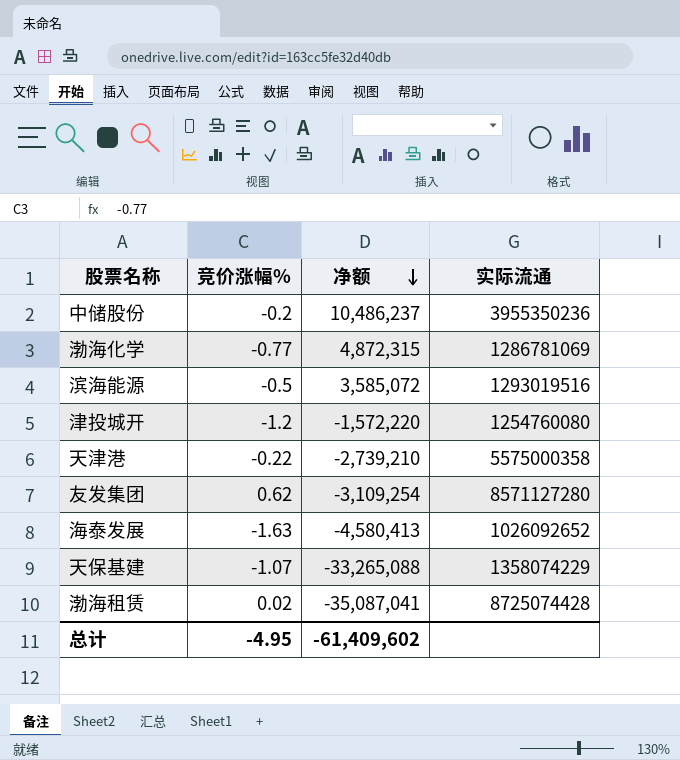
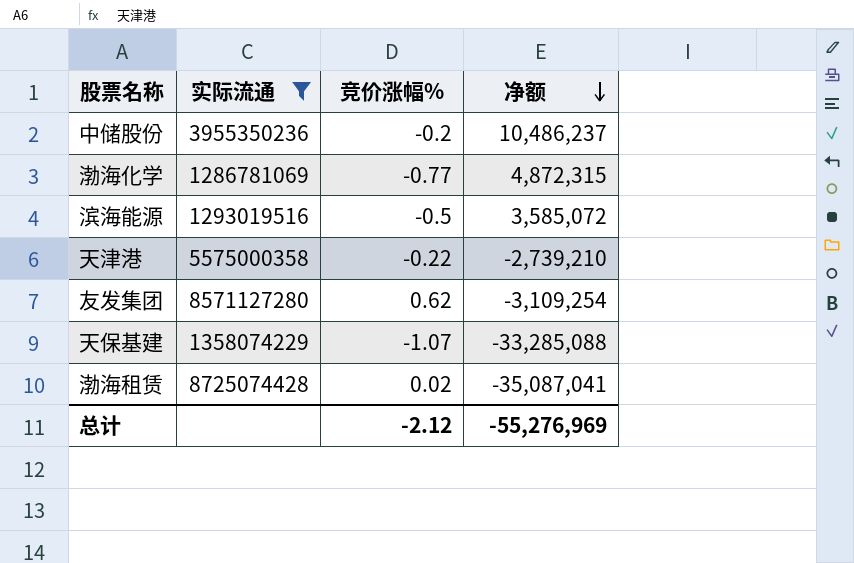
filter: none -> 实际流通 >= 1286781069
column 实际流通 | position: 4 -> 2
天保基建 | 净额: -33,265,088 -> -33,285,088
总计 | 竞价涨幅%: -4.95 -> -2.12
总计 | 净额: -61,409,602 -> -55,276,969

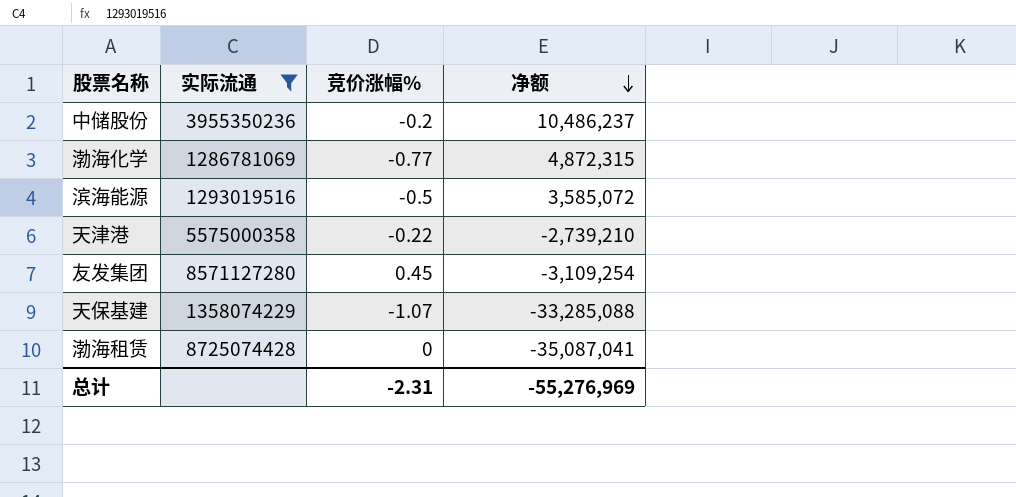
友发集团 | 竞价涨幅%: 0.62 -> 0.45
渤海租赁 | 竞价涨幅%: 0.02 -> 0
总计 | 竞价涨幅%: -2.12 -> -2.31

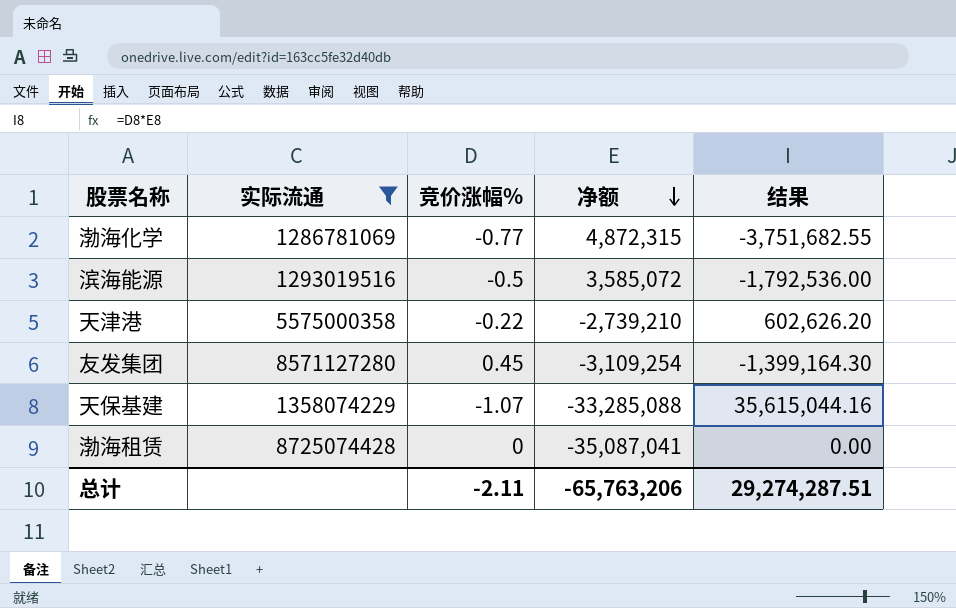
column 结果 | formula: none -> [竞价涨幅%] * [净额]
row 中储股份: 3955350236 | -0.2 | 10,486,237 -> none
总计 | 竞价涨幅%: -2.31 -> -2.11
总计 | 净额: -55,276,969 -> -65,763,206

